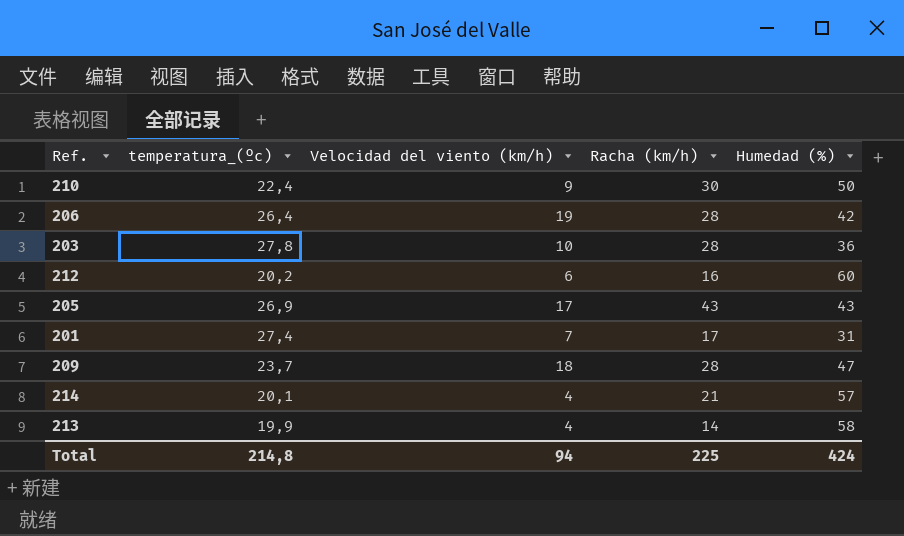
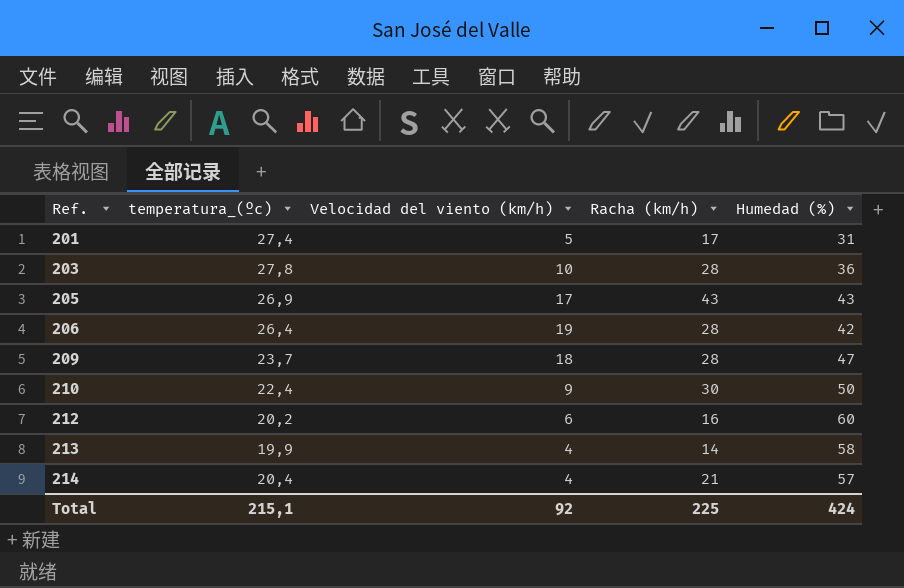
row order: none -> Ref. ascending
201 | Velocidad del viento (km/h): 7 -> 5
214 | temperatura_(ºc): 20,1 -> 20,4
Total | temperatura_(ºc): 214,8 -> 215,1
Total | Velocidad del viento (km/h): 94 -> 92

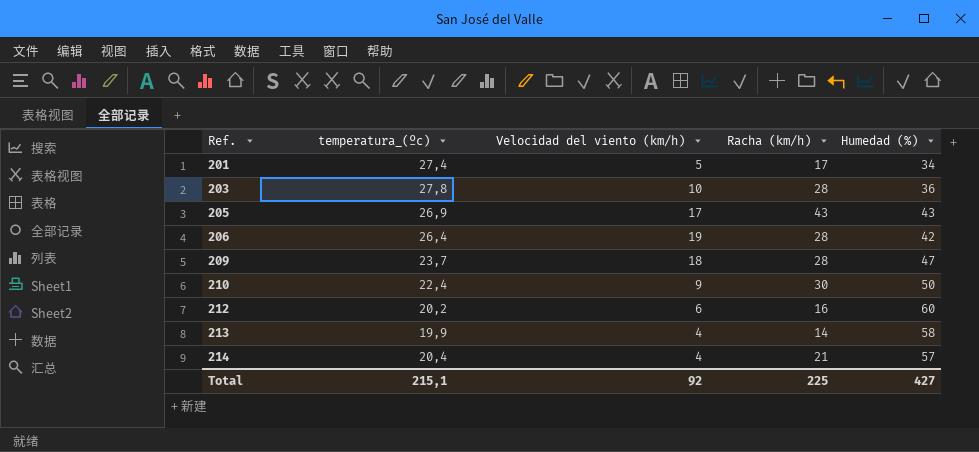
201 | Humedad (%): 31 -> 34
Total | Humedad (%): 424 -> 427

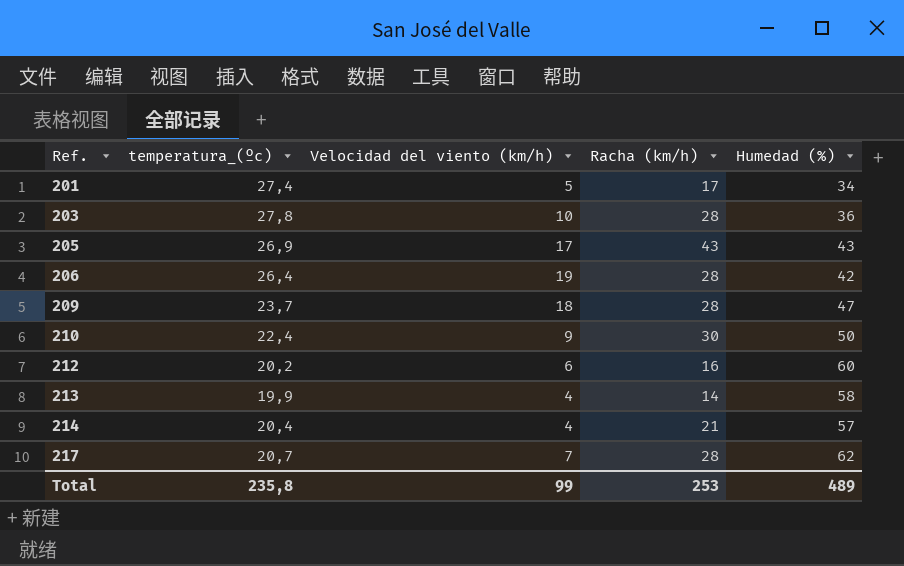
row 217: none -> 20,7 | 7 | 28 | 62
Total | temperatura_(ºc): 215,1 -> 235,8
Total | Velocidad del viento (km/h): 92 -> 99
Total | Racha (km/h): 225 -> 253
Total | Humedad (%): 427 -> 489

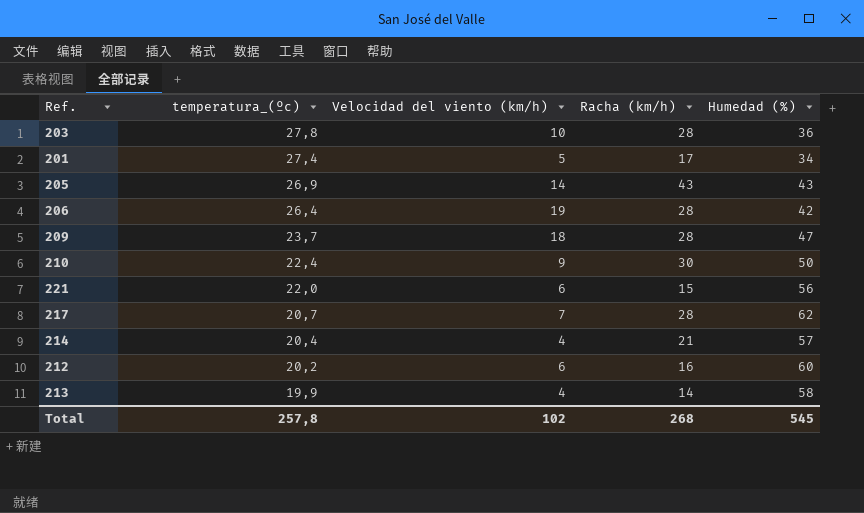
row order: Ref. ascending -> temperatura_(ºc) descending
205 | Velocidad del viento (km/h): 17 -> 14
row 221: none -> 22,0 | 6 | 15 | 56
Total | temperatura_(ºc): 235,8 -> 257,8
Total | Velocidad del viento (km/h): 99 -> 102
Total | Racha (km/h): 253 -> 268
Total | Humedad (%): 489 -> 545

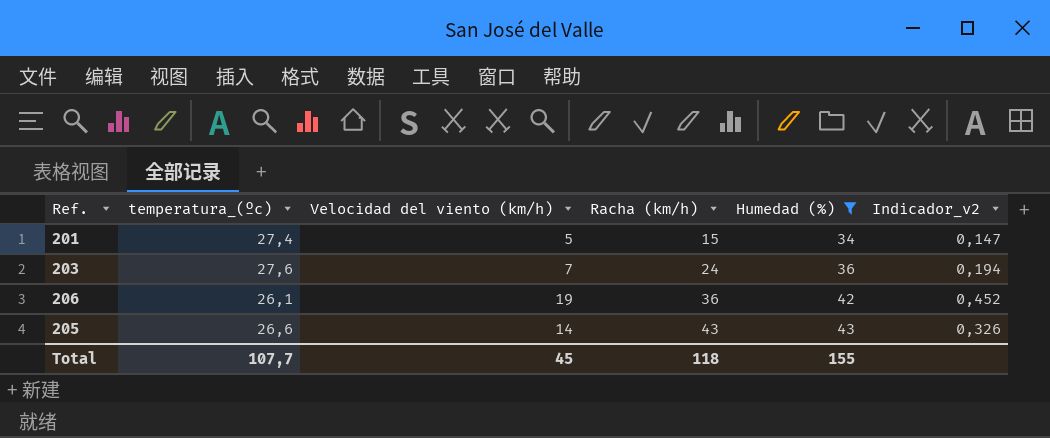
filter: none -> Humedad (%) <= 43
row order: temperatura_(ºc) descending -> Racha (km/h) ascending
column Indicador_v2 | formula: none -> [Velocidad del viento (km/h)] / [Humedad (%)]
201 | Racha (km/h): 17 -> 15
203 | temperatura_(ºc): 27,8 -> 27,6
203 | Velocidad del viento (km/h): 10 -> 7
203 | Racha (km/h): 28 -> 24
206 | temperatura_(ºc): 26,4 -> 26,1
206 | Racha (km/h): 28 -> 36
205 | temperatura_(ºc): 26,9 -> 26,6
Total | temperatura_(ºc): 257,8 -> 107,7
Total | Velocidad del viento (km/h): 102 -> 45
Total | Racha (km/h): 268 -> 118
Total | Humedad (%): 545 -> 155

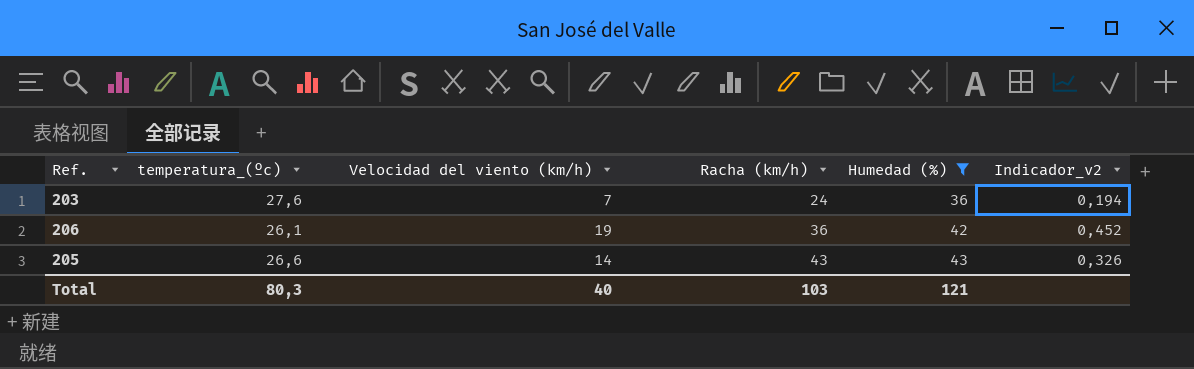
row 201: 27,4 | 5 | 15 | 34 | 0,147 -> none
Total | temperatura_(ºc): 107,7 -> 80,3
Total | Velocidad del viento (km/h): 45 -> 40
Total | Racha (km/h): 118 -> 103
Total | Humedad (%): 155 -> 121

